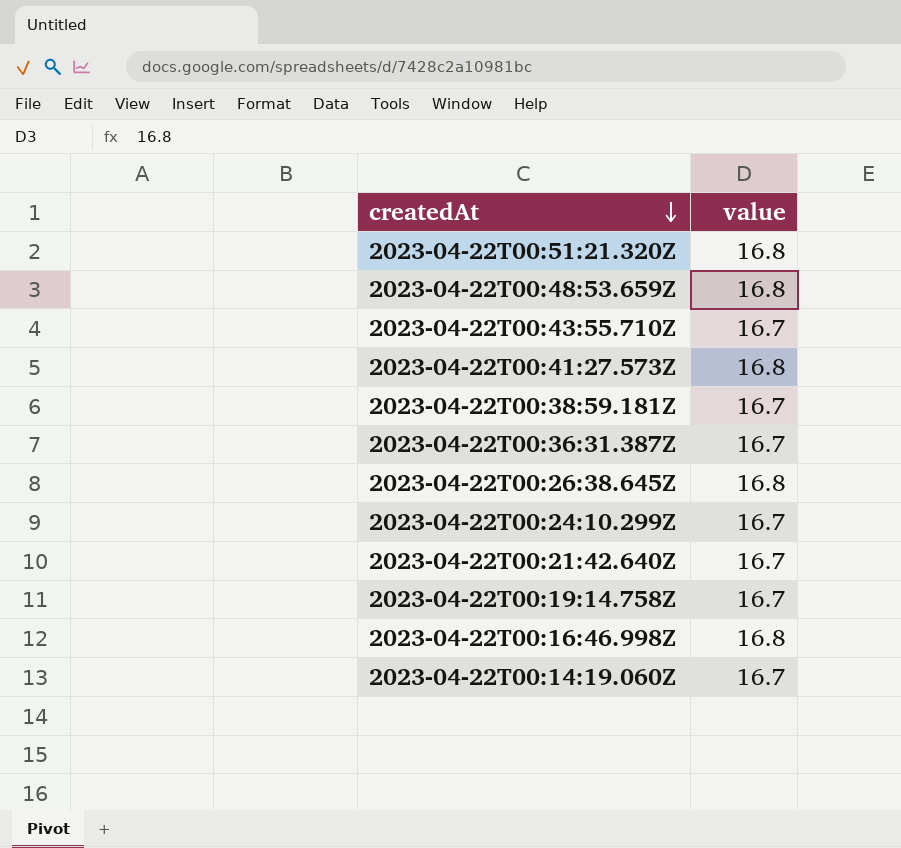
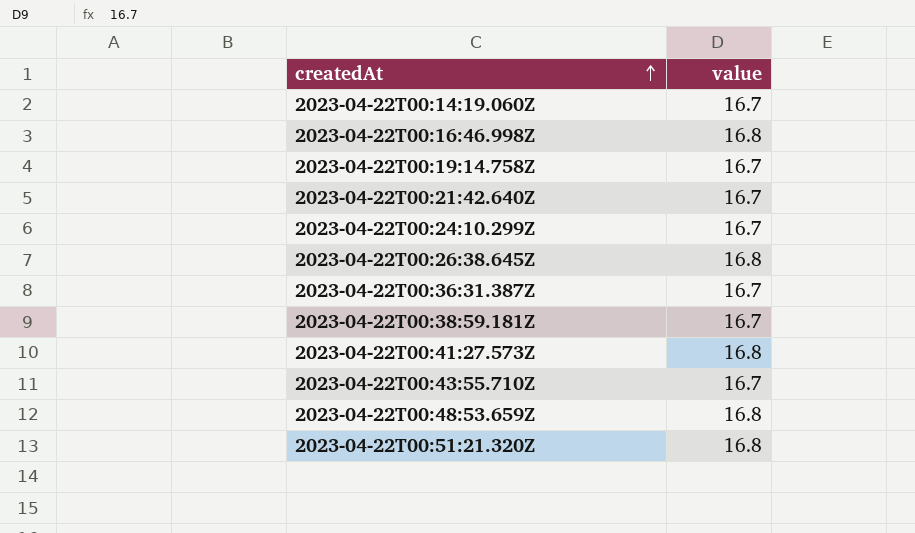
row order: createdAt descending -> createdAt ascending

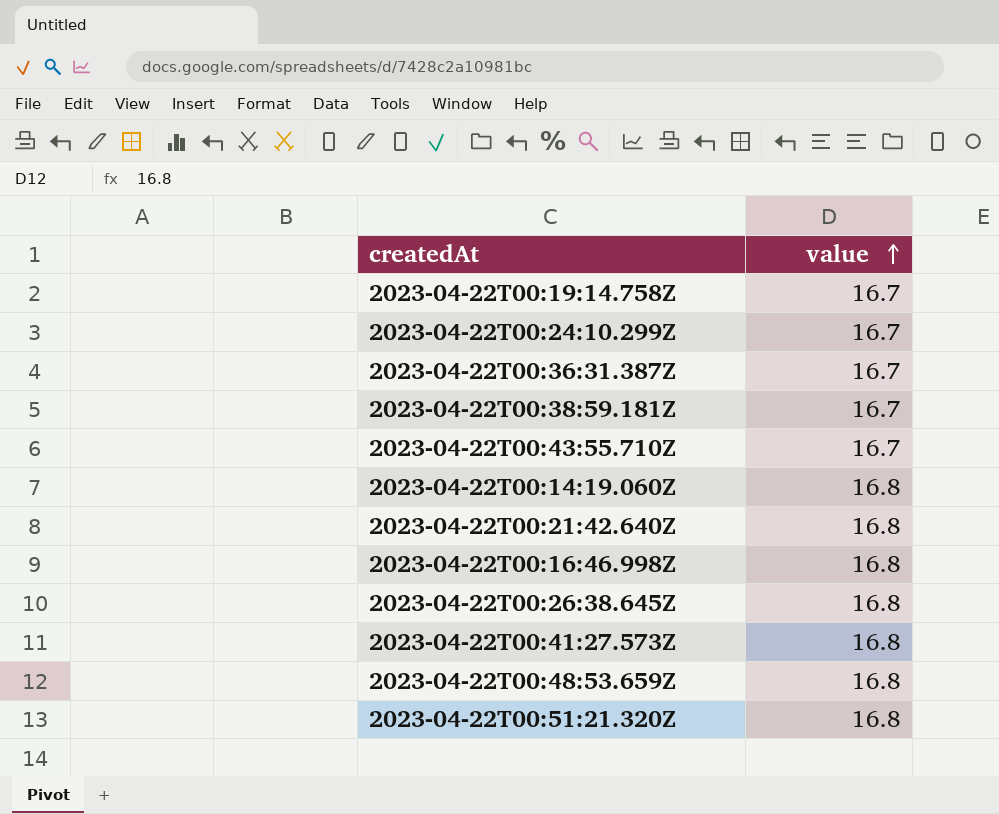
row order: createdAt ascending -> value ascending
2023-04-22T00:14:19.060Z | value: 16.7 -> 16.8
2023-04-22T00:21:42.640Z | value: 16.7 -> 16.8

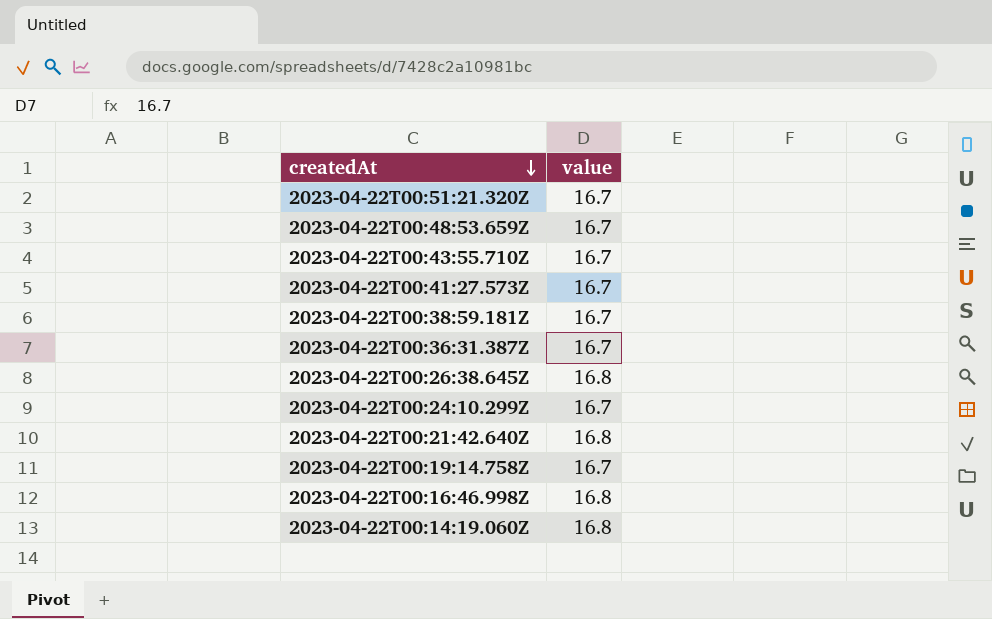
row order: value ascending -> createdAt descending
2023-04-22T00:51:21.320Z | value: 16.8 -> 16.7
2023-04-22T00:48:53.659Z | value: 16.8 -> 16.7
2023-04-22T00:41:27.573Z | value: 16.8 -> 16.7

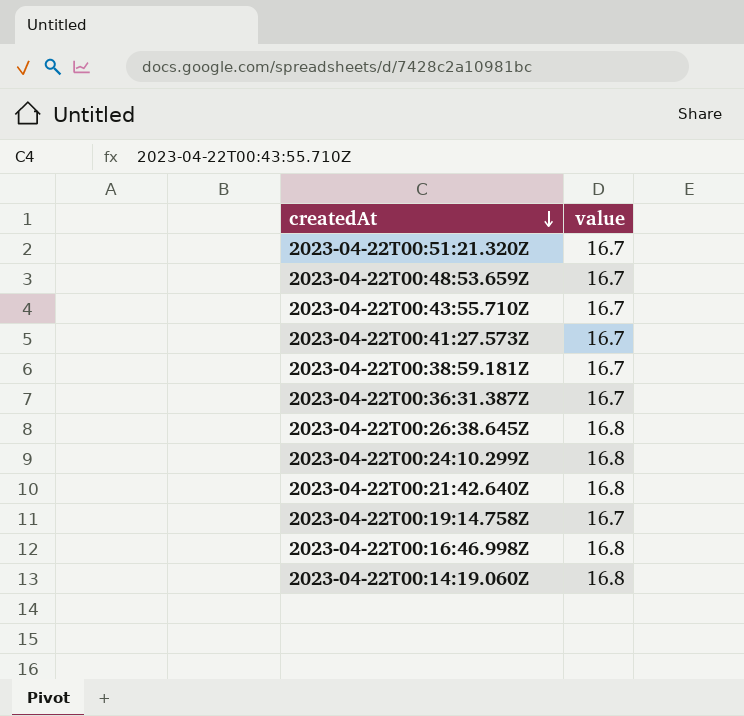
2023-04-22T00:24:10.299Z | value: 16.7 -> 16.8

